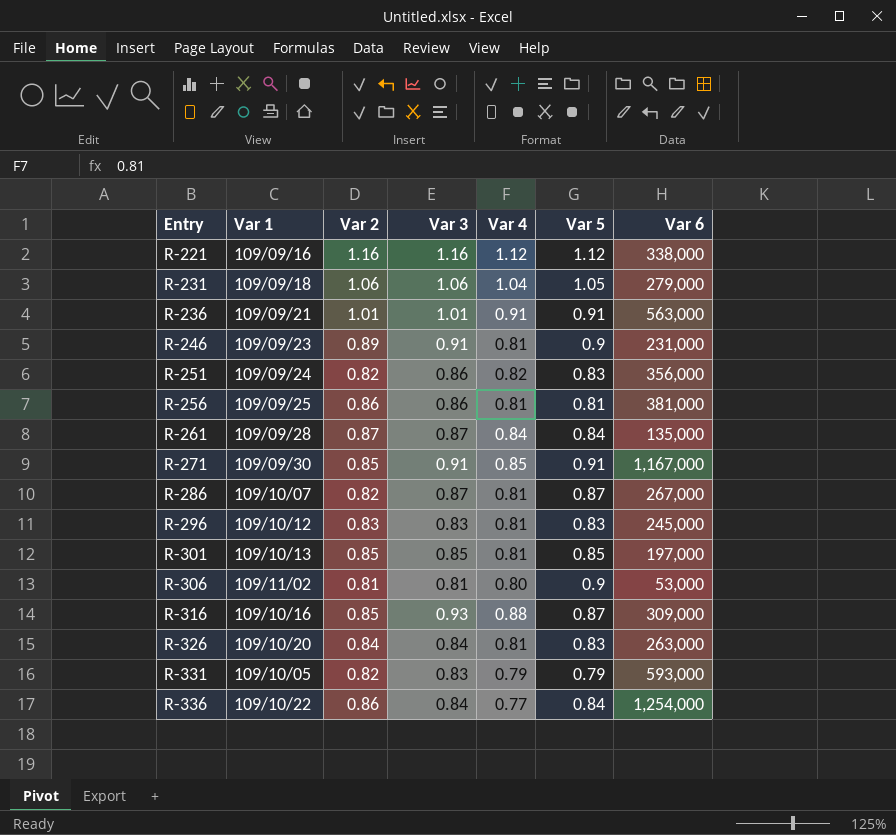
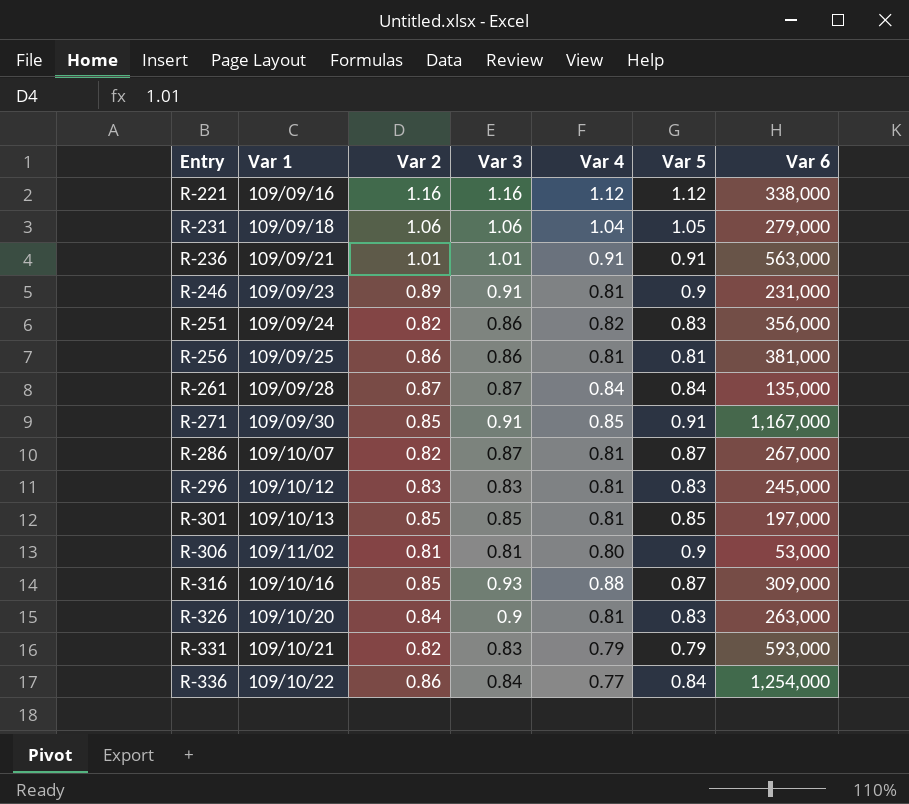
R-326 | Var 3: 0.84 -> 0.9
R-331 | Var 1: 109/10/05 -> 109/10/21

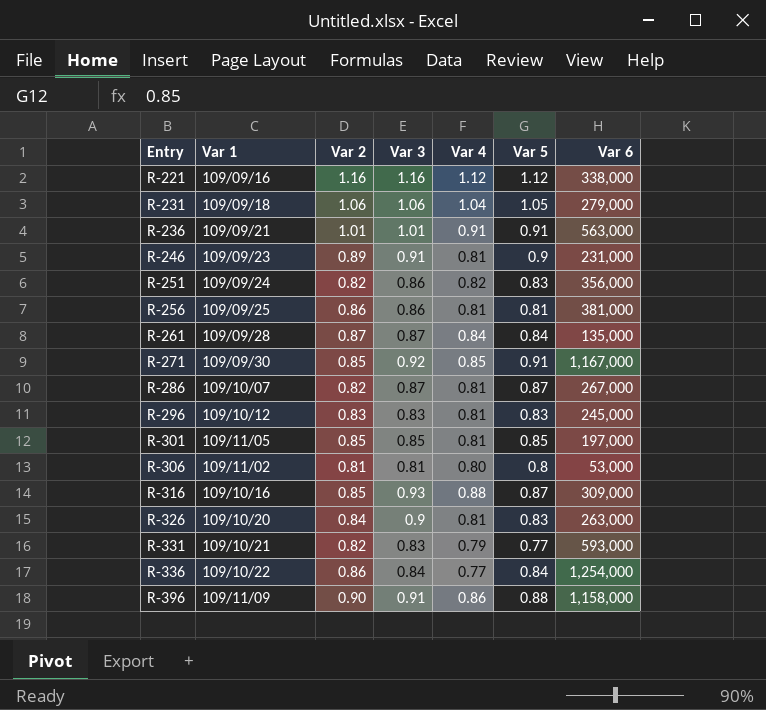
R-271 | Var 3: 0.91 -> 0.92
R-301 | Var 1: 109/10/13 -> 109/11/05
R-306 | Var 5: 0.9 -> 0.8
R-331 | Var 5: 0.79 -> 0.77
row R-396: none -> 109/11/09 | 0.90 | 0.91 | 0.86 | 0.88 | 1,158,000

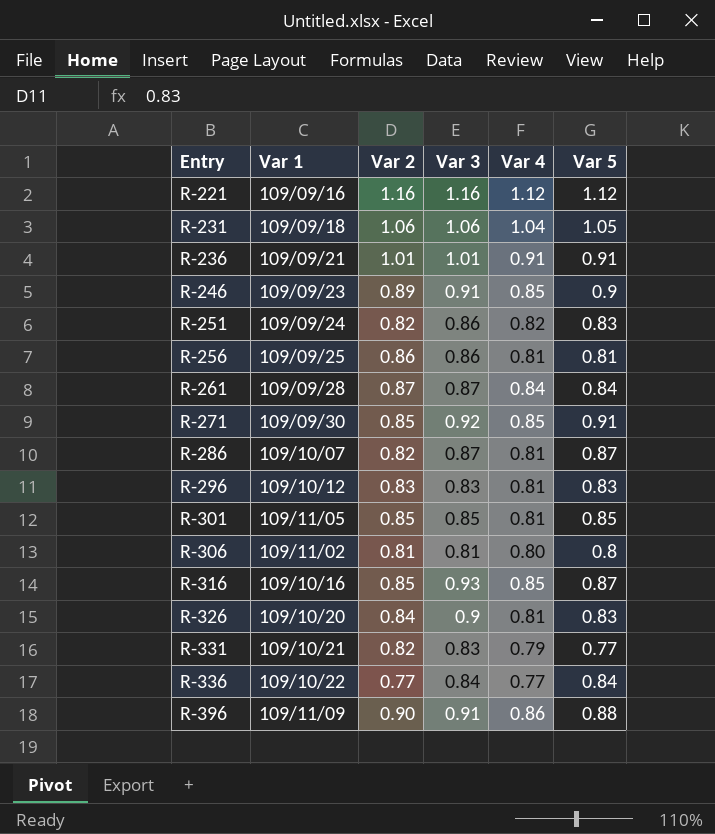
column Var 6 | position: 7 -> none
R-246 | Var 4: 0.81 -> 0.85
R-316 | Var 4: 0.88 -> 0.85
R-336 | Var 2: 0.86 -> 0.77

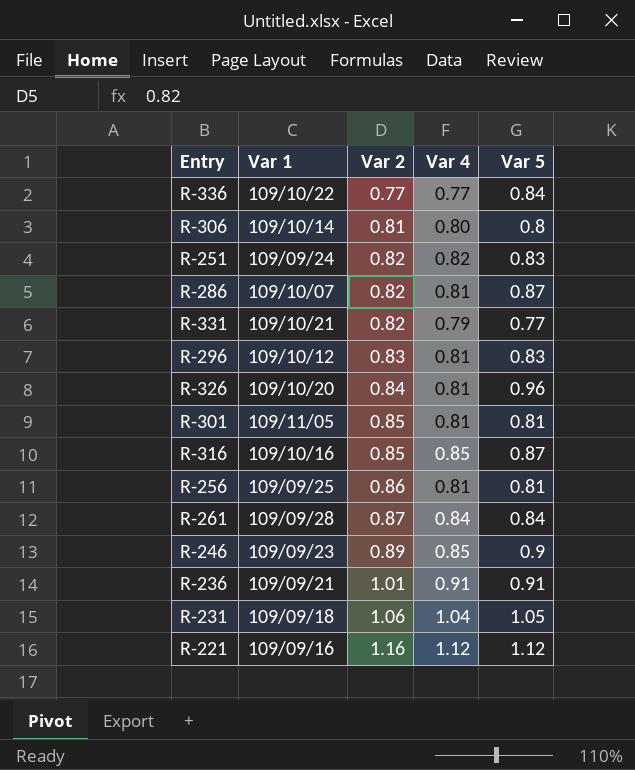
row order: Entry ascending -> Var 2 ascending
column Var 3 | position: 4 -> none
row R-271: 109/09/30 | 0.85 | 0.92 | 0.85 | 0.91 -> none
row R-396: 109/11/09 | 0.90 | 0.91 | 0.86 | 0.88 -> none
R-306 | Var 1: 109/11/02 -> 109/10/14
R-326 | Var 5: 0.83 -> 0.96
R-301 | Var 5: 0.85 -> 0.81

